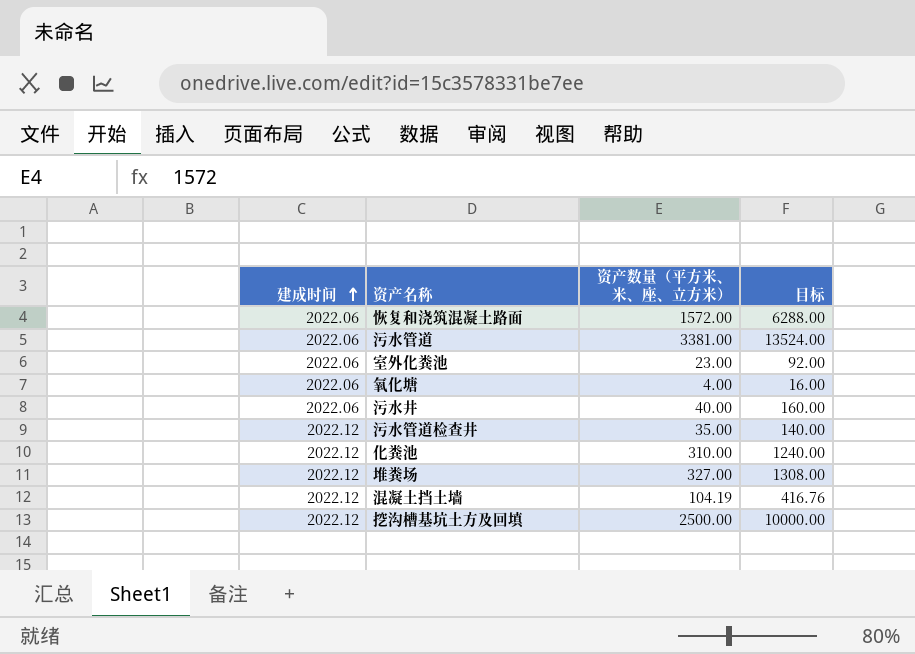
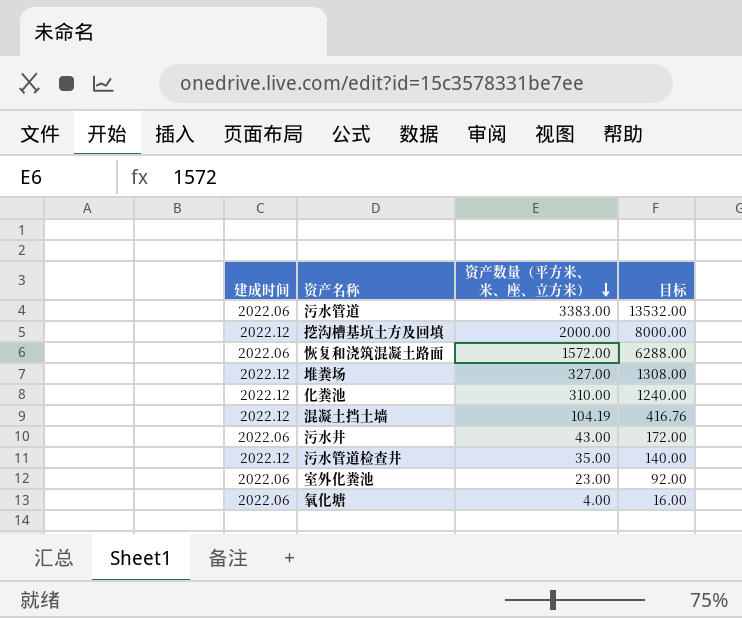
row order: 建成时间 ascending -> 资产数量（平方米、米、座、立方米） descending
污水管道 | 资产数量（平方米、米、座、立方米）: 3381.00 -> 3383.00
污水管道 | 目标: 13524.00 -> 13532.00
挖沟槽基坑土方及回填 | 资产数量（平方米、米、座、立方米）: 2500.00 -> 2000.00
挖沟槽基坑土方及回填 | 目标: 10000.00 -> 8000.00
污水井 | 资产数量（平方米、米、座、立方米）: 40.00 -> 43.00
污水井 | 目标: 160.00 -> 172.00

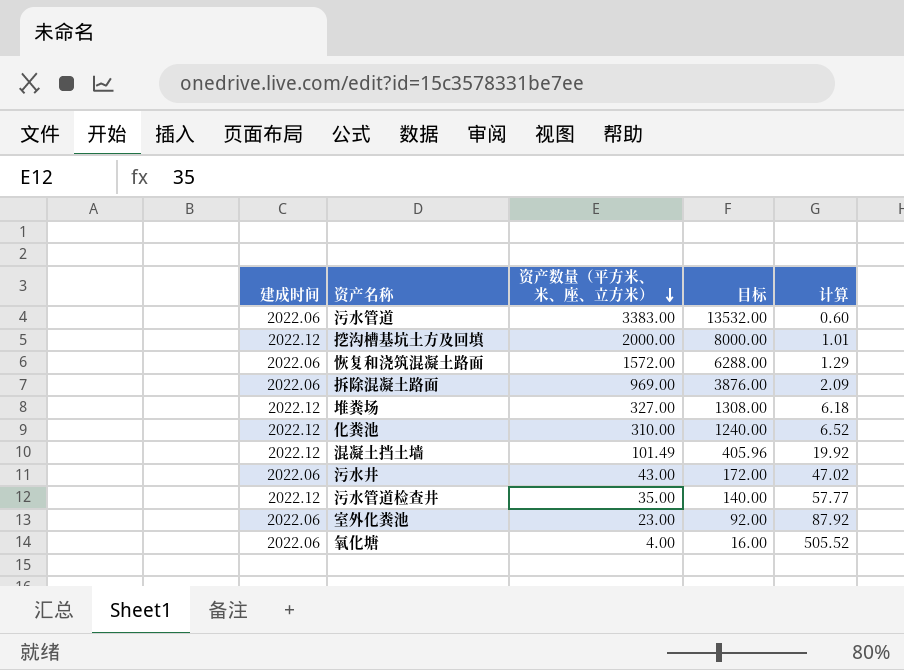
column 计算 | formula: none -> [建成时间] / [资产数量（平方米、米、座、立方米）]
row 拆除混凝土路面: none -> 2022.06 | 969.00 | 3876.00 | 2.09
混凝土挡土墙 | 资产数量（平方米、米、座、立方米）: 104.19 -> 101.49
混凝土挡土墙 | 目标: 416.76 -> 405.96

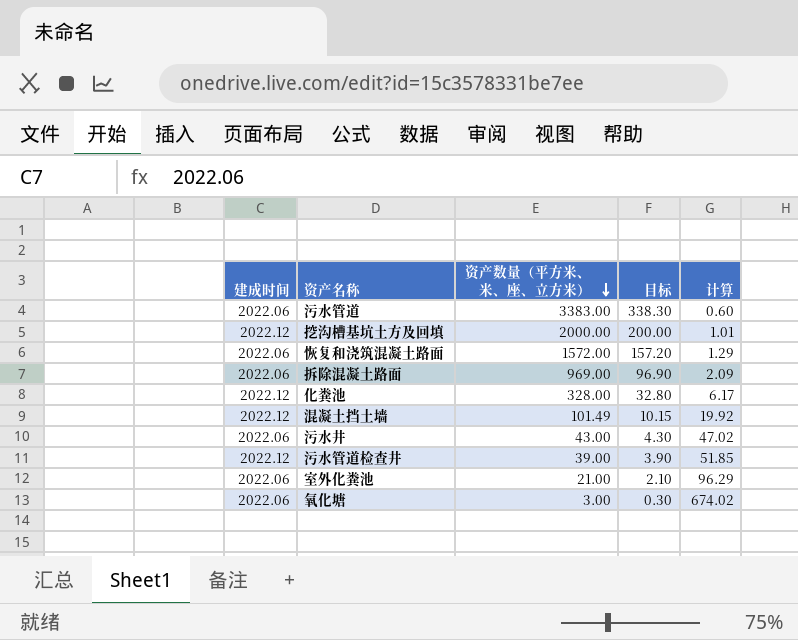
column 目标 | formula: [资产数量（平方米、米、座、立方米）] * 4 -> [资产数量（平方米、米、座、立方米）] * 0.1
row 堆粪场: 2022.12 | 327.00 | 1308.00 | 6.18 -> none
化粪池 | 资产数量（平方米、米、座、立方米）: 310.00 -> 328.00
化粪池 | 计算: 6.52 -> 6.17
污水管道检查井 | 资产数量（平方米、米、座、立方米）: 35.00 -> 39.00
污水管道检查井 | 计算: 57.77 -> 51.85
室外化粪池 | 资产数量（平方米、米、座、立方米）: 23.00 -> 21.00
室外化粪池 | 计算: 87.92 -> 96.29
氧化塘 | 资产数量（平方米、米、座、立方米）: 4.00 -> 3.00
氧化塘 | 计算: 505.52 -> 674.02

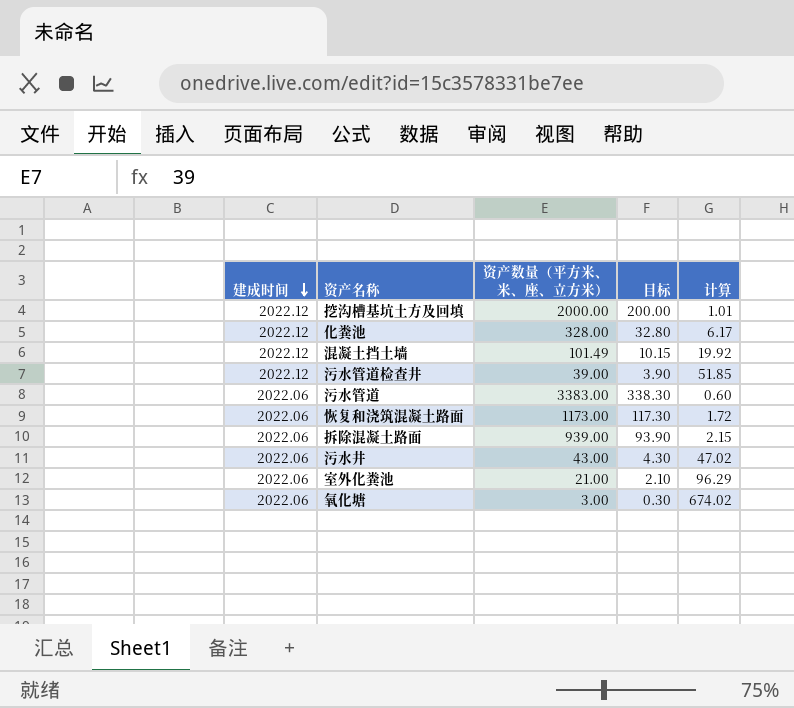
row order: 资产数量（平方米、米、座、立方米） descending -> 建成时间 descending
恢复和浇筑混凝土路面 | 资产数量（平方米、米、座、立方米）: 1572.00 -> 1173.00
恢复和浇筑混凝土路面 | 目标: 157.20 -> 117.30
恢复和浇筑混凝土路面 | 计算: 1.29 -> 1.72
拆除混凝土路面 | 资产数量（平方米、米、座、立方米）: 969.00 -> 939.00
拆除混凝土路面 | 目标: 96.90 -> 93.90
拆除混凝土路面 | 计算: 2.09 -> 2.15

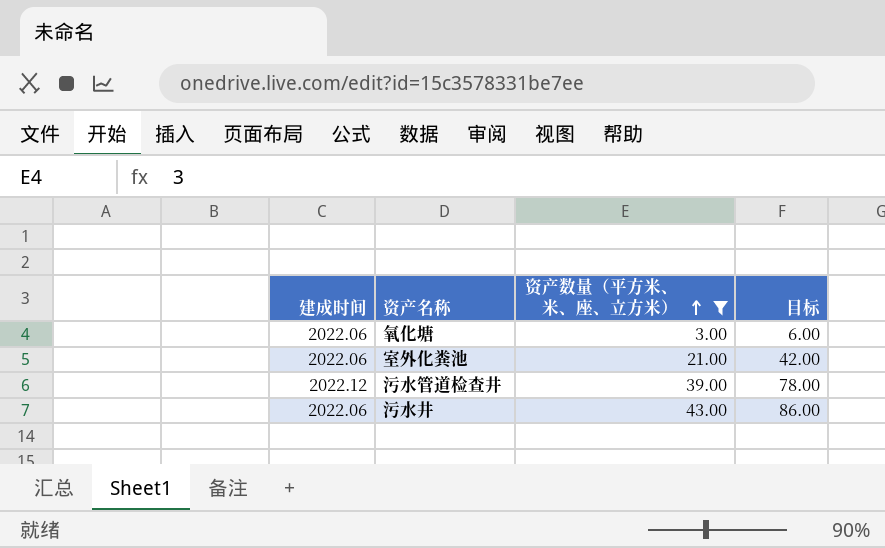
filter: none -> 资产数量（平方米、米、座、立方米） <= 43.00
row order: 建成时间 descending -> 资产数量（平方米、米、座、立方米） ascending
column 计算 | formula: [建成时间] / [资产数量（平方米、米、座、立方米）] -> none
column 目标 | formula: [资产数量（平方米、米、座、立方米）] * 0.1 -> [资产数量（平方米、米、座、立方米）] * 2

